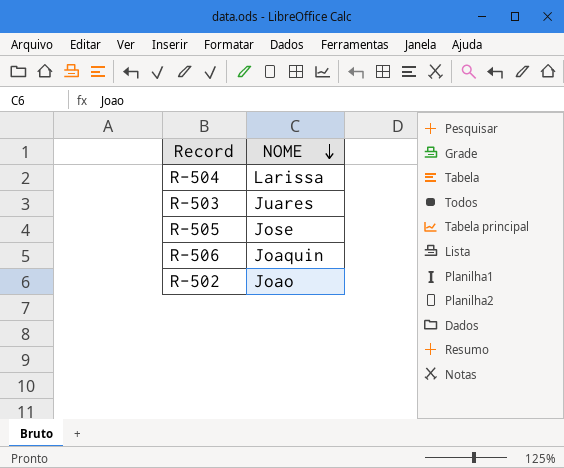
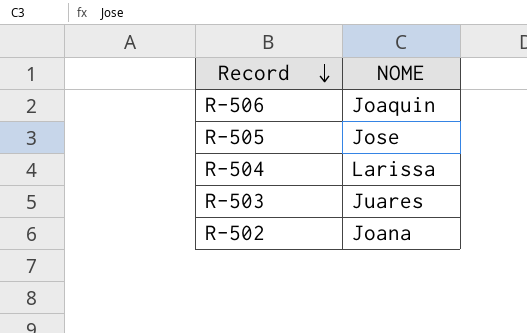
row order: NOME descending -> Record descending
R-502 | NOME: Joao -> Joana

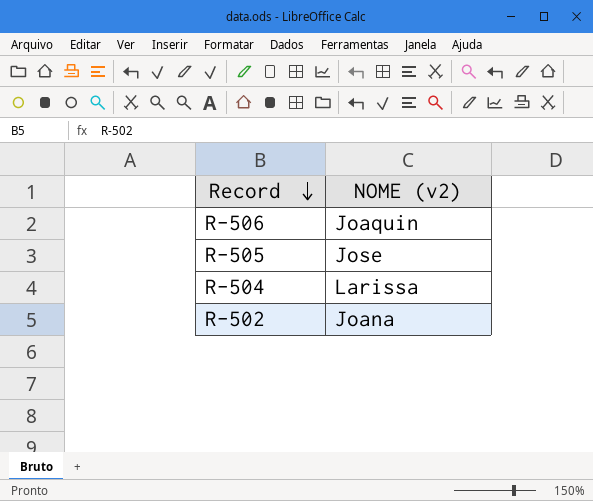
column name: NOME -> NOME (v2)
row R-503: Juares -> none

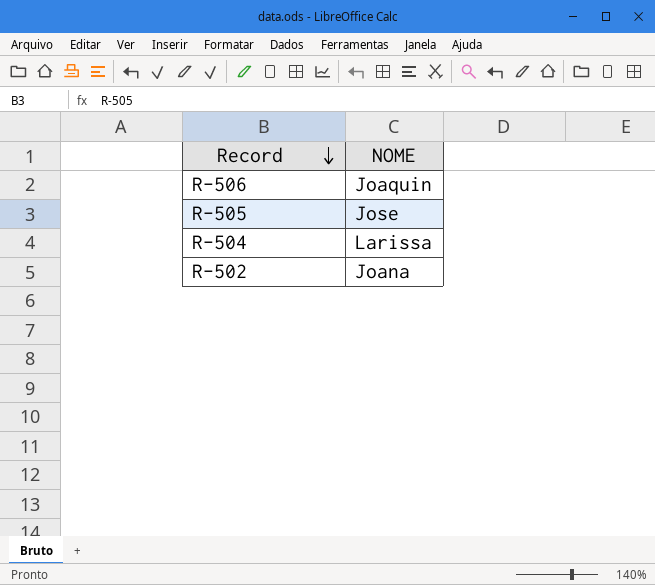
column name: NOME (v2) -> NOME

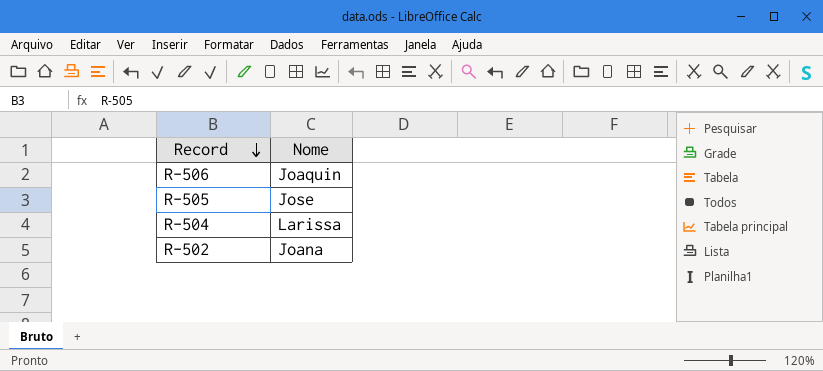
column name: NOME -> Nome

